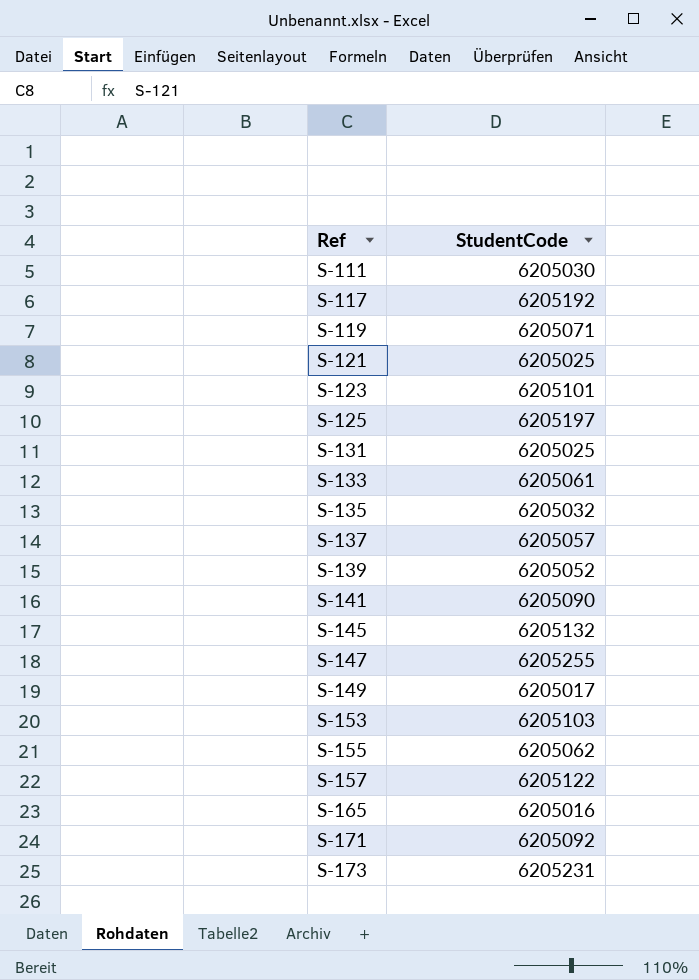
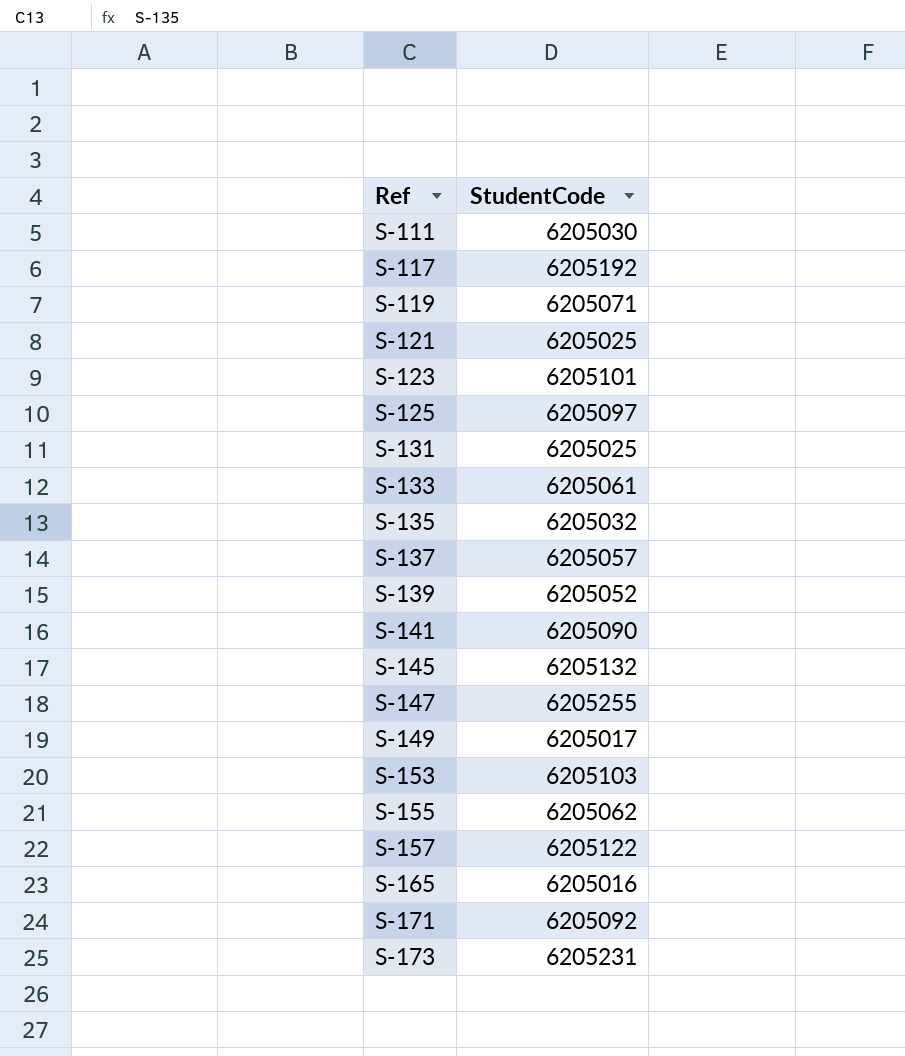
S-125 | StudentCode: 6205197 -> 6205097

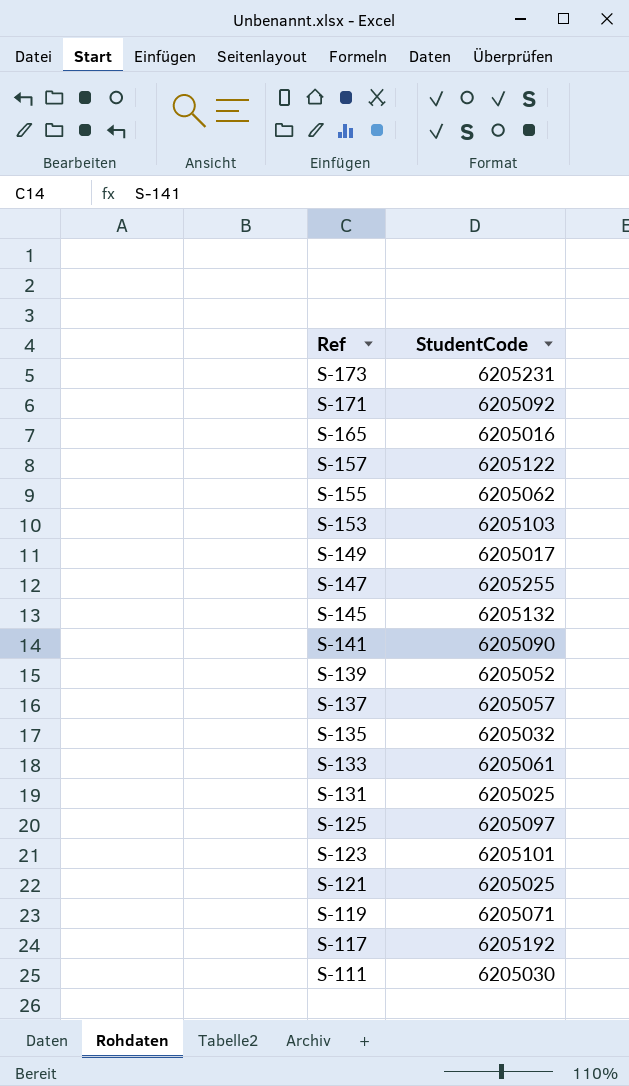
row order: Ref ascending -> Ref descending

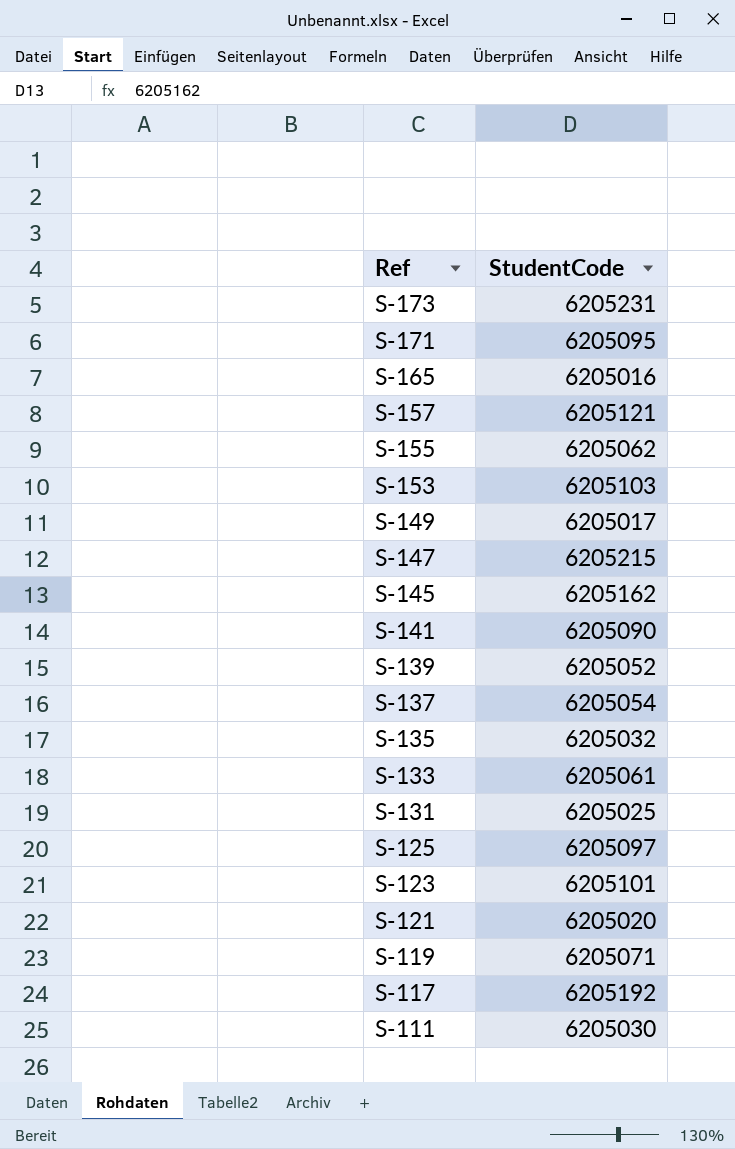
S-171 | StudentCode: 6205092 -> 6205095
S-157 | StudentCode: 6205122 -> 6205121
S-147 | StudentCode: 6205255 -> 6205215
S-145 | StudentCode: 6205132 -> 6205162
S-137 | StudentCode: 6205057 -> 6205054
S-121 | StudentCode: 6205025 -> 6205020

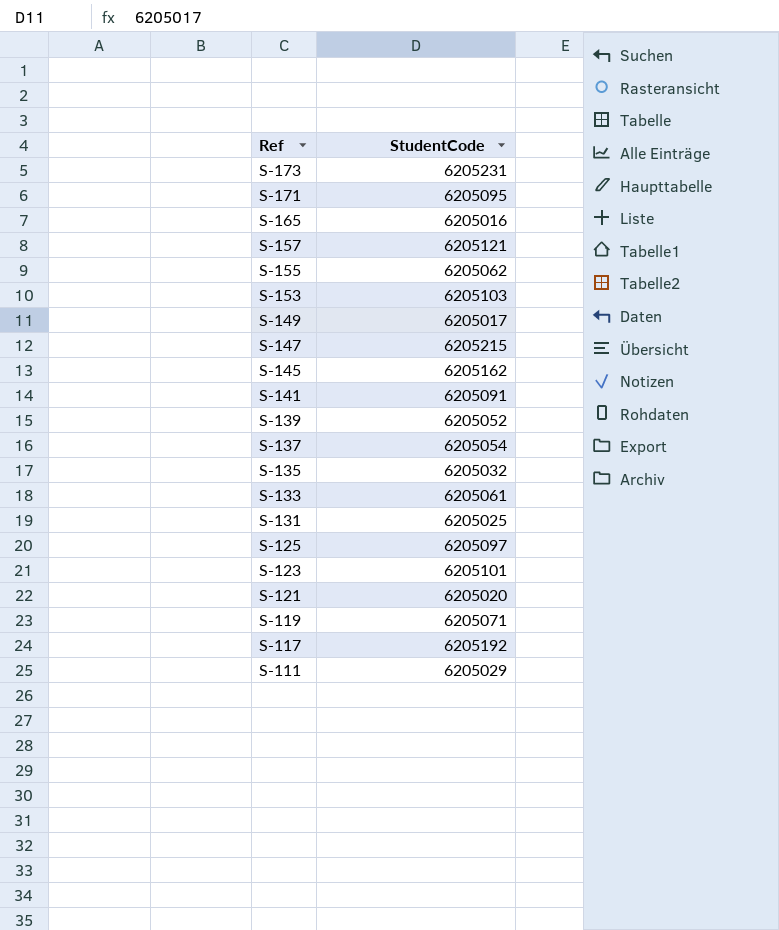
S-141 | StudentCode: 6205090 -> 6205091
S-111 | StudentCode: 6205030 -> 6205029

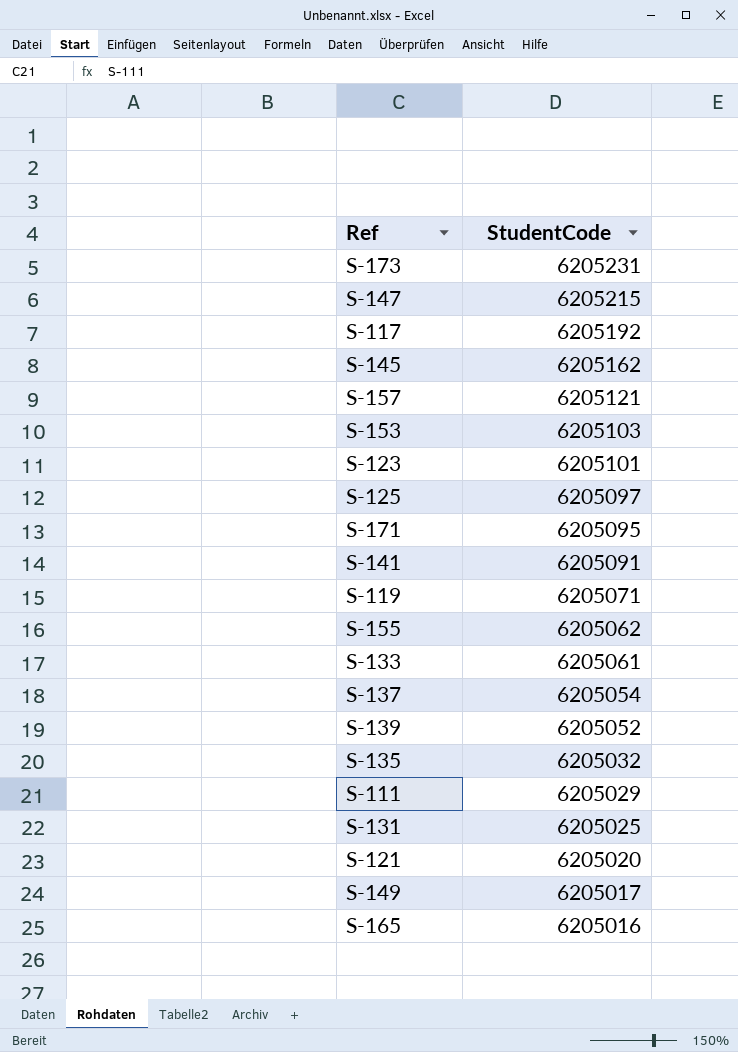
row order: Ref descending -> StudentCode descending

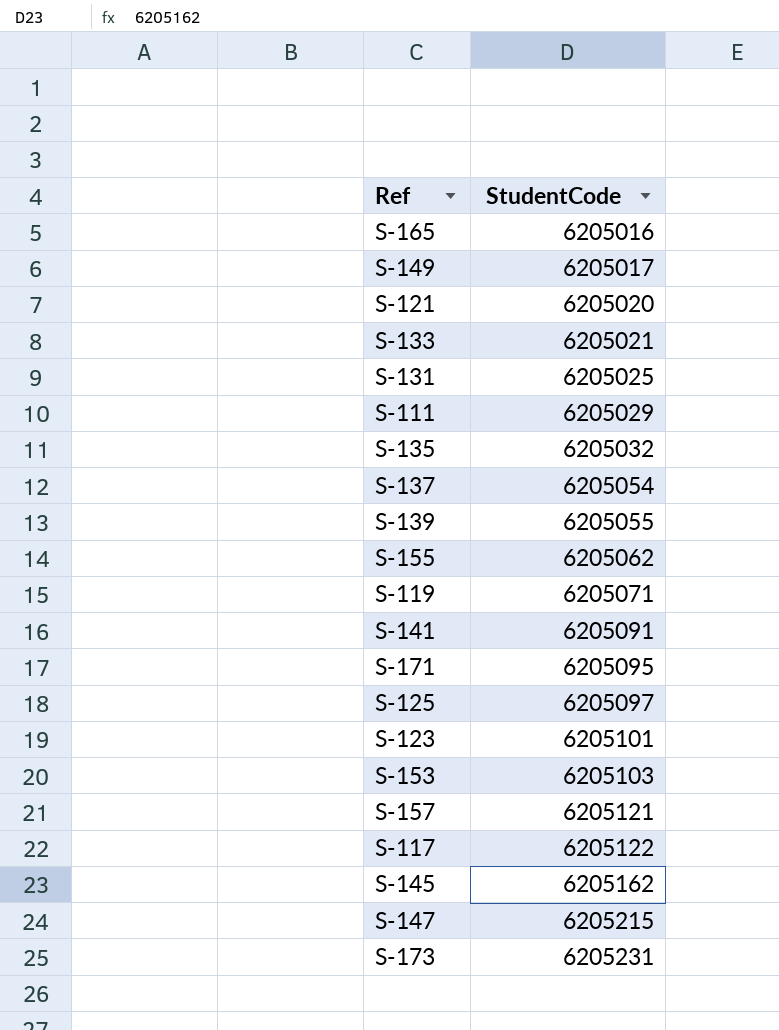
row order: StudentCode descending -> StudentCode ascending
S-133 | StudentCode: 6205061 -> 6205021
S-139 | StudentCode: 6205052 -> 6205055
S-117 | StudentCode: 6205192 -> 6205122

